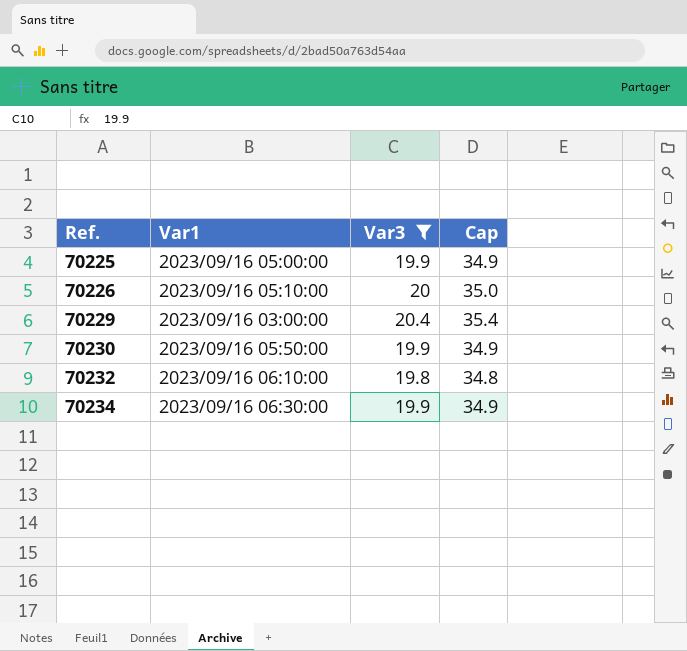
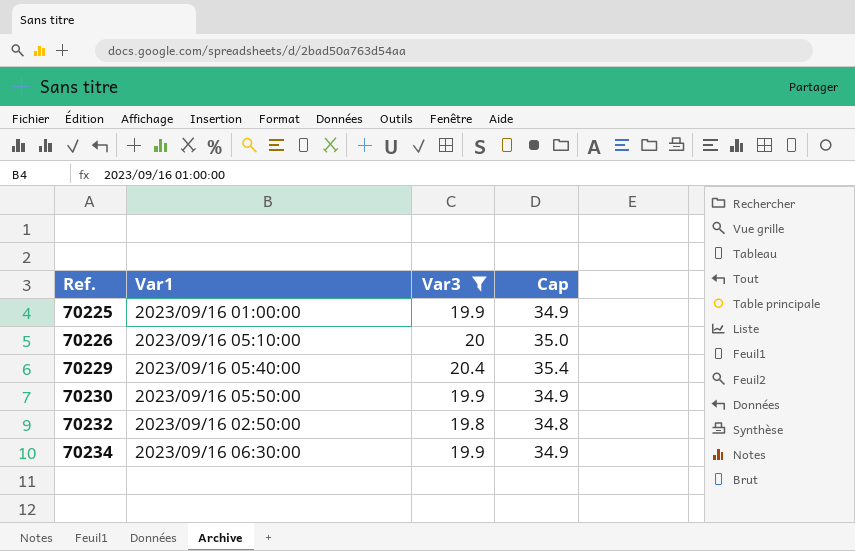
70225 | Var1: 2023/09/16 05:00:00 -> 2023/09/16 01:00:00
70229 | Var1: 2023/09/16 03:00:00 -> 2023/09/16 05:40:00
70232 | Var1: 2023/09/16 06:10:00 -> 2023/09/16 02:50:00

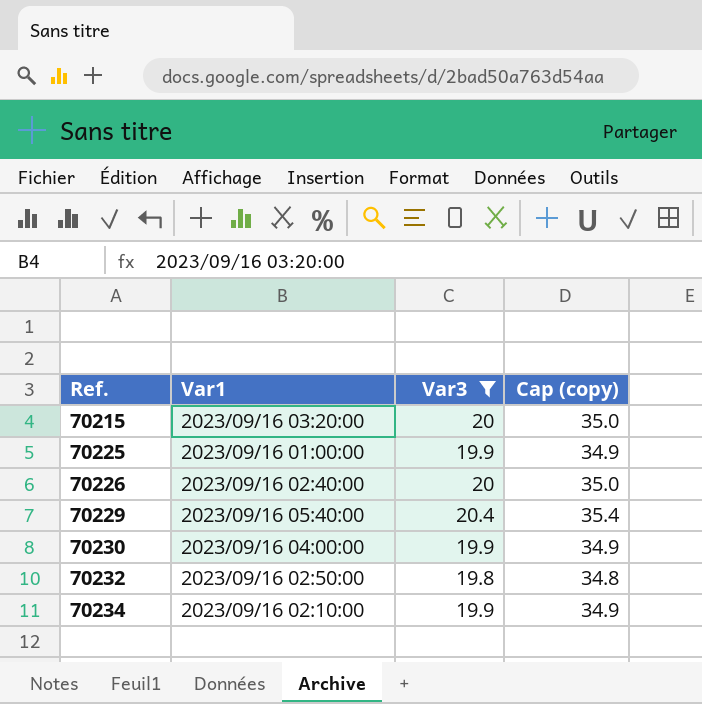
column name: Cap -> Cap (copy)
row 70215: none -> 2023/09/16 03:20:00 | 20 | 35.0
70226 | Var1: 2023/09/16 05:10:00 -> 2023/09/16 02:40:00
70230 | Var1: 2023/09/16 05:50:00 -> 2023/09/16 04:00:00
70234 | Var1: 2023/09/16 06:30:00 -> 2023/09/16 02:10:00

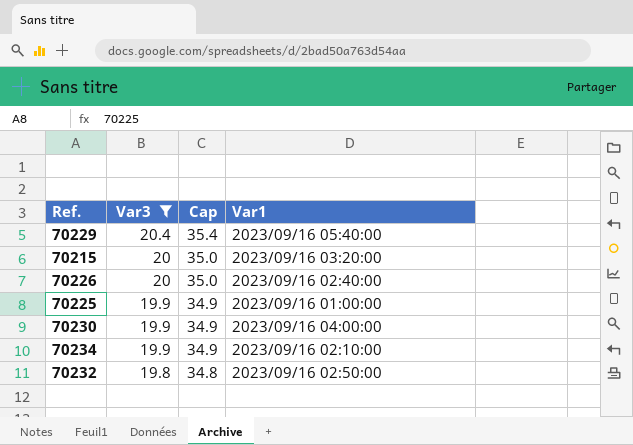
row order: Ref. ascending -> Var3 descending
column name: Cap (copy) -> Cap
column Var1 | position: 2 -> 4

